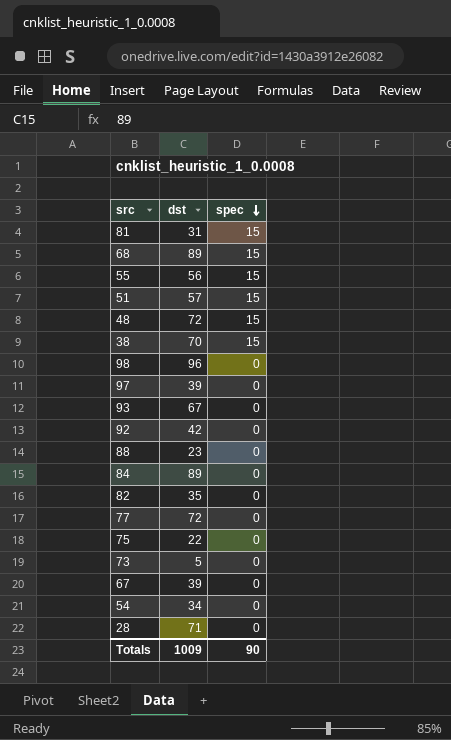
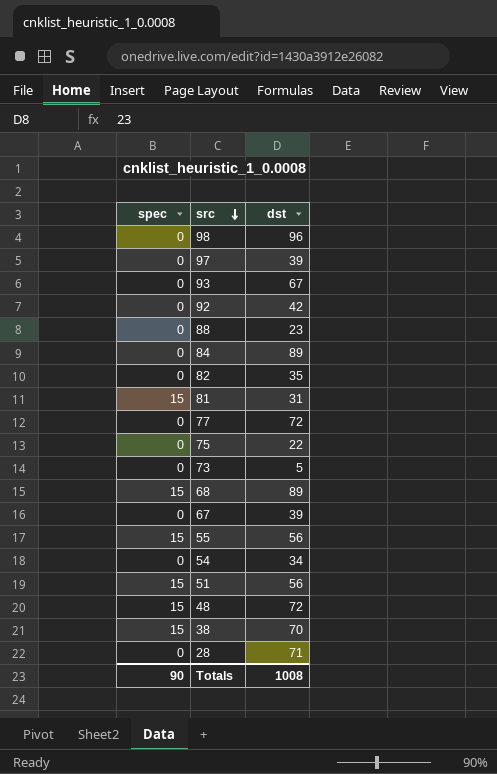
row order: spec descending -> src descending
column spec | position: 3 -> 1
51 | dst: 57 -> 56
Totals | dst: 1009 -> 1008

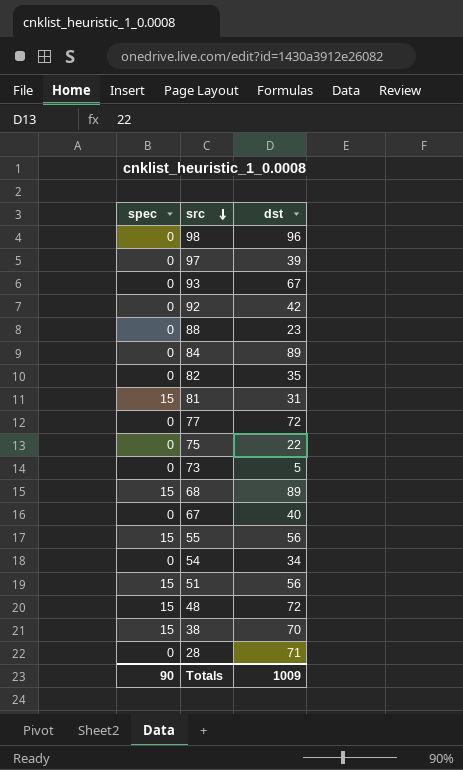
67 | dst: 39 -> 40
Totals | dst: 1008 -> 1009

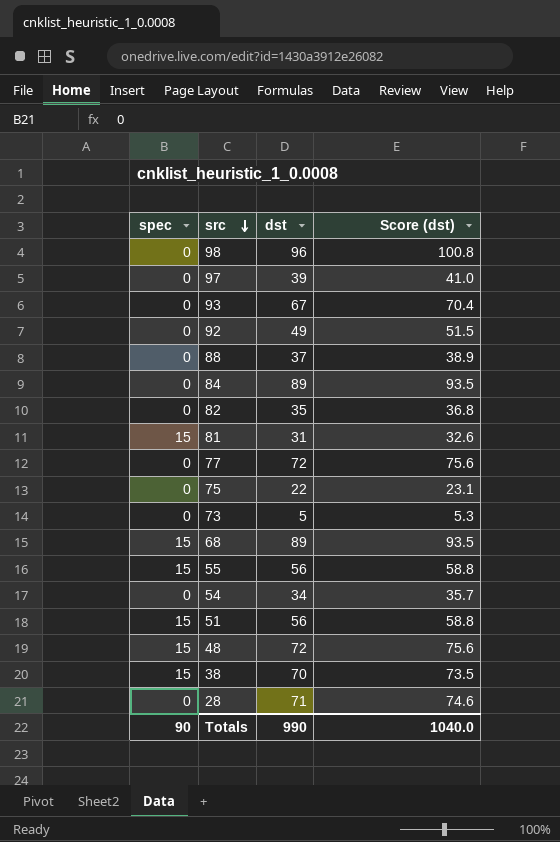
column Score (dst) | formula: none -> [dst] * 1.05
row 67: 0 | 40 -> none
92 | dst: 42 -> 49
88 | dst: 23 -> 37
Totals | dst: 1009 -> 990

